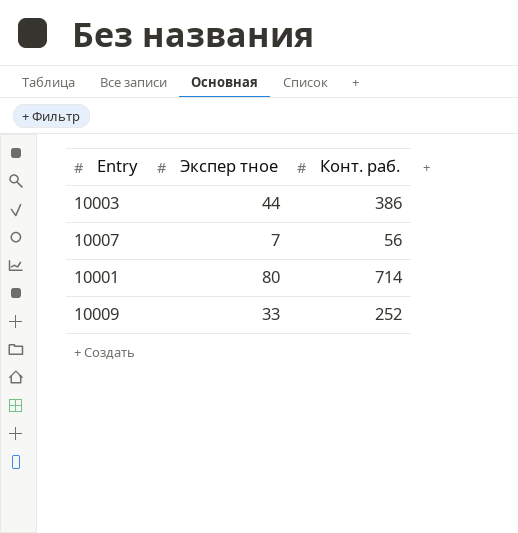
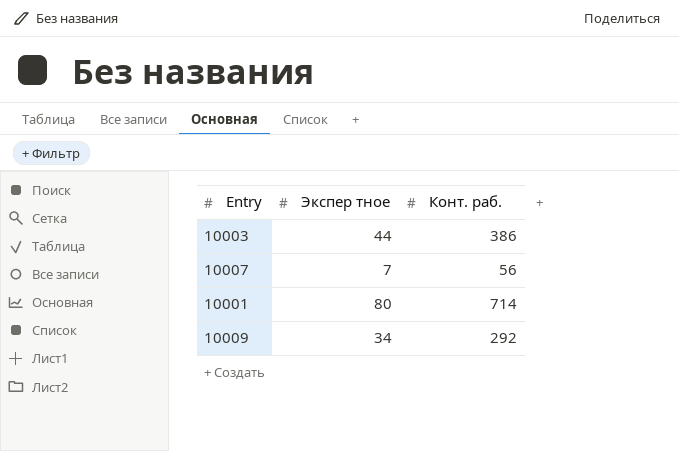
10009 | Экспер тное: 33 -> 34
10009 | Конт. раб.: 252 -> 292

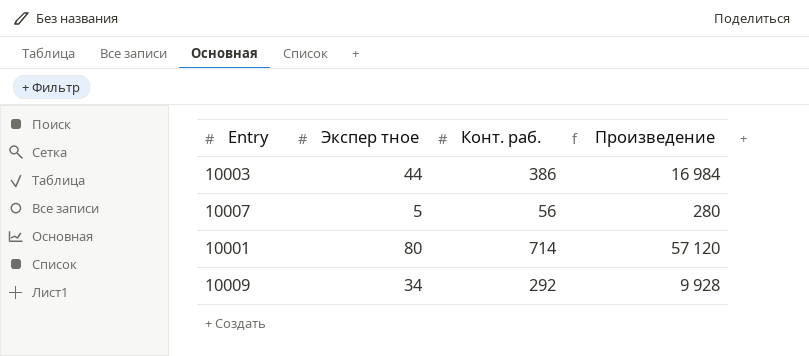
column Произведение | formula: none -> [Экспер тное] * [Конт. раб.]
10007 | Экспер тное: 7 -> 5

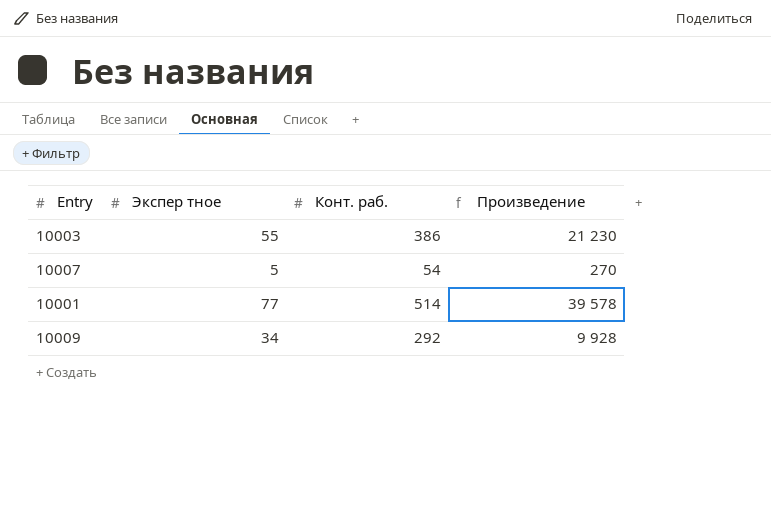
10003 | Экспер тное: 44 -> 55
10003 | Произведение: 16 984 -> 21 230
10007 | Конт. раб.: 56 -> 54
10007 | Произведение: 280 -> 270
10001 | Экспер тное: 80 -> 77
10001 | Конт. раб.: 714 -> 514
10001 | Произведение: 57 120 -> 39 578

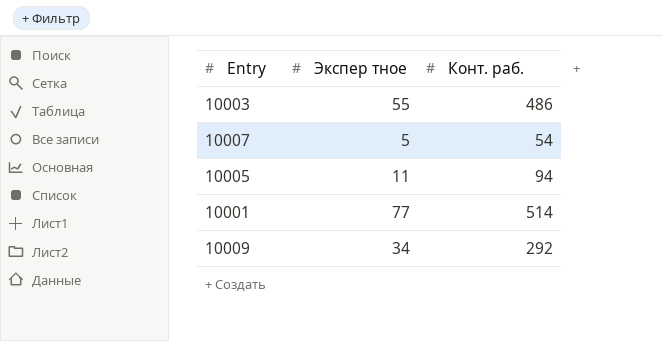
column Произведение | formula: [Экспер тное] * [Конт. раб.] -> none
10003 | Конт. раб.: 386 -> 486
row 10005: none -> 11 | 94

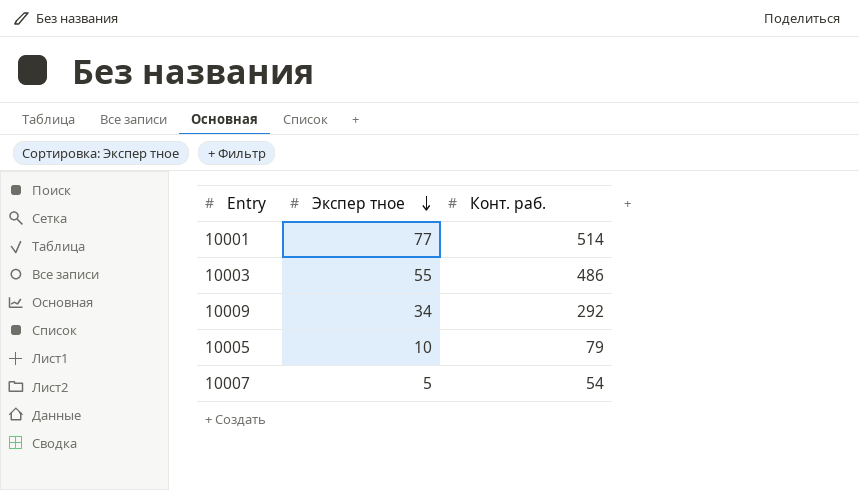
row order: none -> Экспер тное descending
10005 | Экспер тное: 11 -> 10
10005 | Конт. раб.: 94 -> 79

